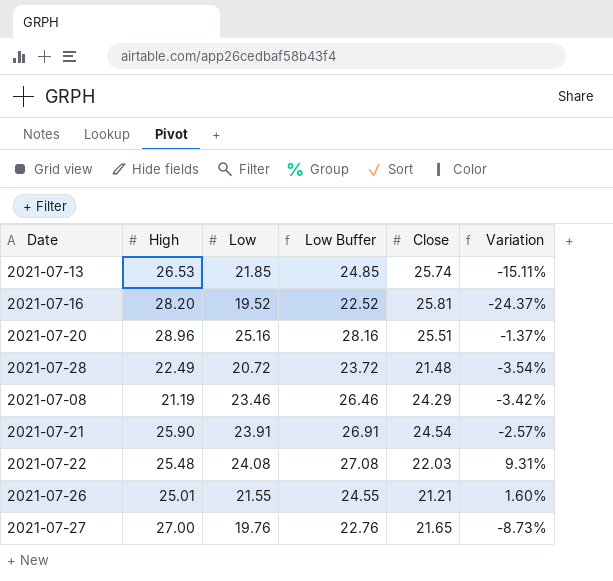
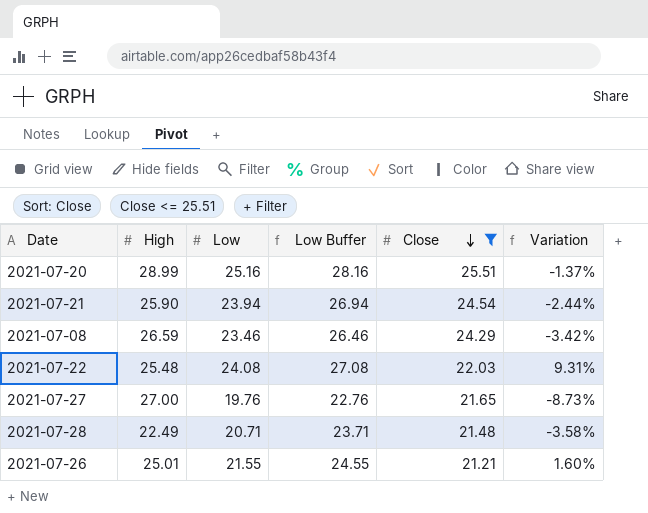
filter: none -> Close <= 25.51
row order: none -> Close descending
2021-07-20 | High: 28.96 -> 28.99
2021-07-21 | Low: 23.91 -> 23.94
2021-07-21 | Low Buffer: 26.91 -> 26.94
2021-07-21 | Variation: -2.57% -> -2.44%
2021-07-08 | High: 21.19 -> 26.59
2021-07-28 | Low: 20.72 -> 20.71
2021-07-28 | Low Buffer: 23.72 -> 23.71
2021-07-28 | Variation: -3.54% -> -3.58%

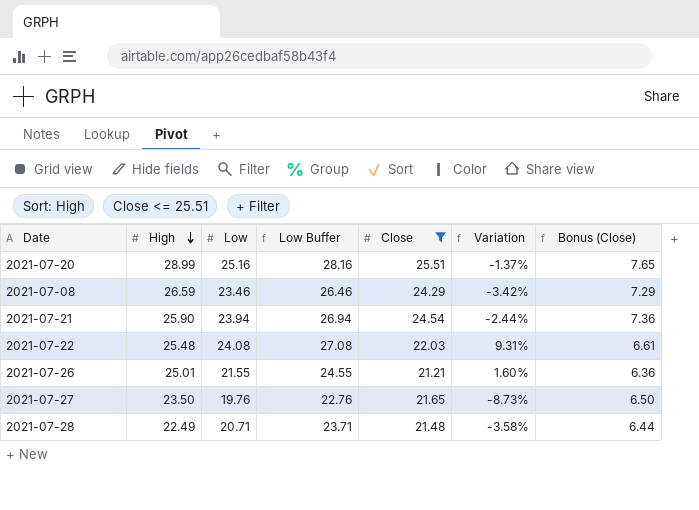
row order: Close descending -> High descending
column Bonus (Close) | formula: none -> [Close] * 0.3
2021-07-27 | High: 27.00 -> 23.50

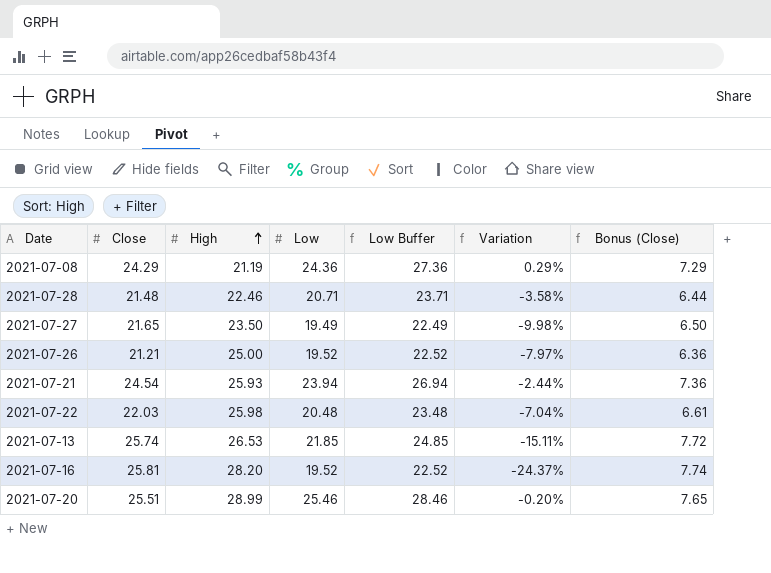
filter: Close <= 25.51 -> none
row order: High descending -> High ascending
column Close | position: 5 -> 2
2021-07-08 | High: 26.59 -> 21.19
2021-07-08 | Low: 23.46 -> 24.36
2021-07-08 | Low Buffer: 26.46 -> 27.36
2021-07-08 | Variation: -3.42% -> 0.29%
2021-07-28 | High: 22.49 -> 22.46
2021-07-27 | Low: 19.76 -> 19.49
2021-07-27 | Low Buffer: 22.76 -> 22.49
2021-07-27 | Variation: -8.73% -> -9.98%
2021-07-26 | High: 25.01 -> 25.00
2021-07-26 | Low: 21.55 -> 19.52
2021-07-26 | Low Buffer: 24.55 -> 22.52
2021-07-26 | Variation: 1.60% -> -7.97%
2021-07-21 | High: 25.90 -> 25.93
2021-07-22 | High: 25.48 -> 25.98
2021-07-22 | Low: 24.08 -> 20.48
2021-07-22 | Low Buffer: 27.08 -> 23.48
2021-07-22 | Variation: 9.31% -> -7.04%
2021-07-20 | Low: 25.16 -> 25.46
2021-07-20 | Low Buffer: 28.16 -> 28.46
2021-07-20 | Variation: -1.37% -> -0.20%

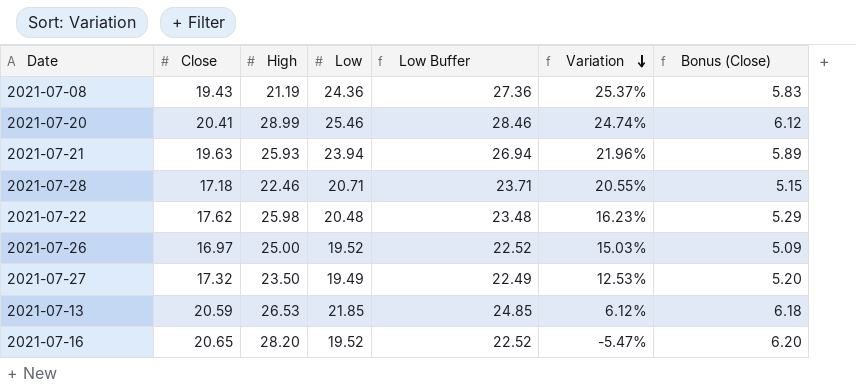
row order: High ascending -> Variation descending
2021-07-08 | Close: 24.29 -> 19.43
2021-07-08 | Variation: 0.29% -> 25.37%
2021-07-08 | Bonus (Close): 7.29 -> 5.83
2021-07-20 | Close: 25.51 -> 20.41
2021-07-20 | Variation: -0.20% -> 24.74%
2021-07-20 | Bonus (Close): 7.65 -> 6.12
2021-07-21 | Close: 24.54 -> 19.63
2021-07-21 | Variation: -2.44% -> 21.96%
2021-07-21 | Bonus (Close): 7.36 -> 5.89
2021-07-28 | Close: 21.48 -> 17.18
2021-07-28 | Variation: -3.58% -> 20.55%
2021-07-28 | Bonus (Close): 6.44 -> 5.15
2021-07-22 | Close: 22.03 -> 17.62
2021-07-22 | Variation: -7.04% -> 16.23%
2021-07-22 | Bonus (Close): 6.61 -> 5.29
2021-07-26 | Close: 21.21 -> 16.97
2021-07-26 | Variation: -7.97% -> 15.03%
2021-07-26 | Bonus (Close): 6.36 -> 5.09
2021-07-27 | Close: 21.65 -> 17.32
2021-07-27 | Variation: -9.98% -> 12.53%
2021-07-27 | Bonus (Close): 6.50 -> 5.20
2021-07-13 | Close: 25.74 -> 20.59
2021-07-13 | Variation: -15.11% -> 6.12%
2021-07-13 | Bonus (Close): 7.72 -> 6.18
2021-07-16 | Close: 25.81 -> 20.65
2021-07-16 | Variation: -24.37% -> -5.47%
2021-07-16 | Bonus (Close): 7.74 -> 6.20

